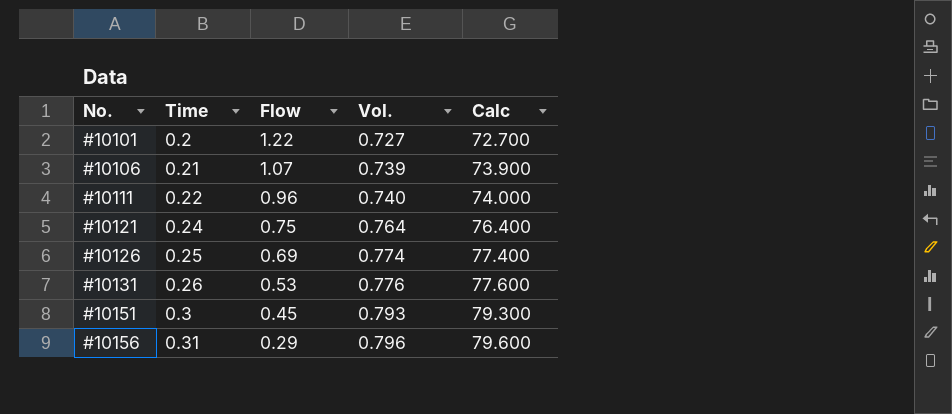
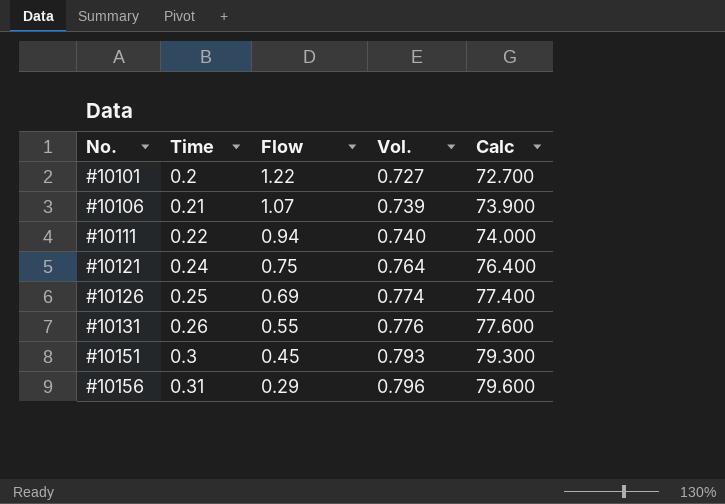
#10111 | Flow: 0.96 -> 0.94
#10131 | Flow: 0.53 -> 0.55

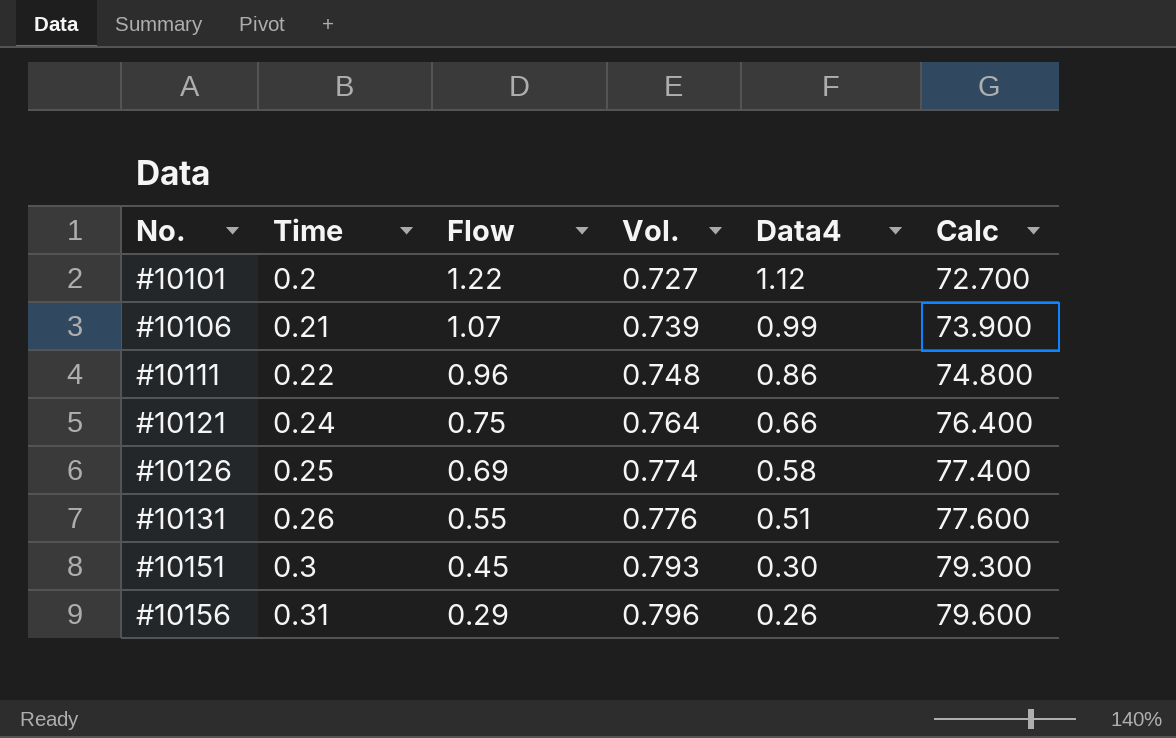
column Data4 | position: none -> 5
#10111 | Flow: 0.94 -> 0.96
#10111 | Vol.: 0.740 -> 0.748
#10111 | Calc: 74.000 -> 74.800

